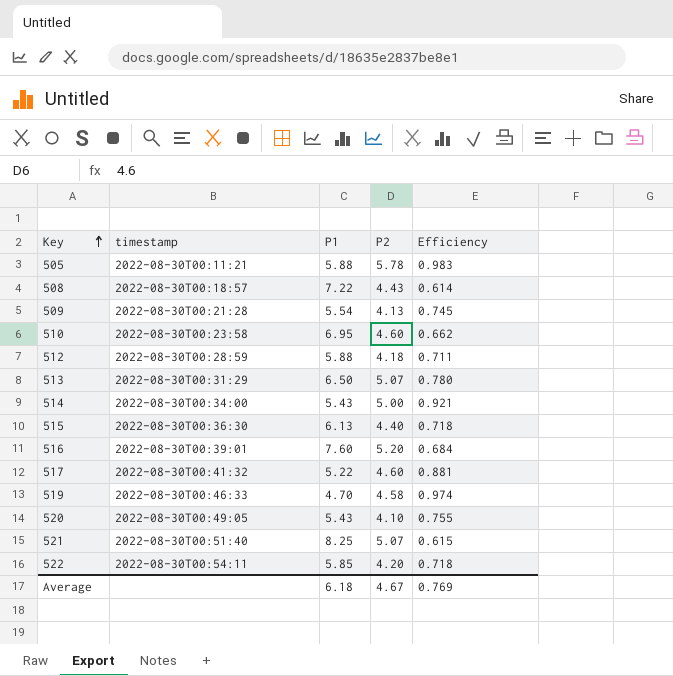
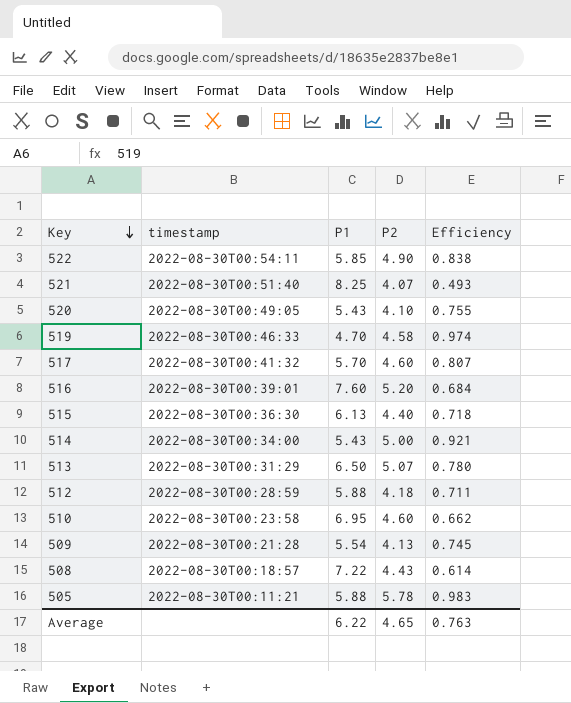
row order: Key ascending -> Key descending
522 | P2: 4.20 -> 4.90
522 | Efficiency: 0.718 -> 0.838
521 | P2: 5.07 -> 4.07
521 | Efficiency: 0.615 -> 0.493
517 | P1: 5.22 -> 5.70
517 | Efficiency: 0.881 -> 0.807
Average | P1: 6.18 -> 6.22
Average | P2: 4.67 -> 4.65
Average | Efficiency: 0.769 -> 0.763

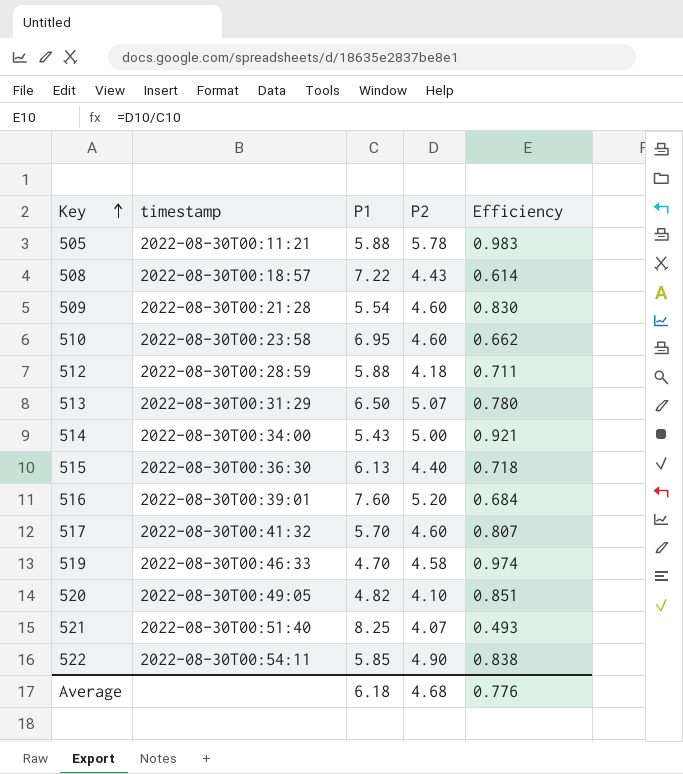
row order: Key descending -> Key ascending
509 | P2: 4.13 -> 4.60
509 | Efficiency: 0.745 -> 0.830
520 | P1: 5.43 -> 4.82
520 | Efficiency: 0.755 -> 0.851
Average | P1: 6.22 -> 6.18
Average | P2: 4.65 -> 4.68
Average | Efficiency: 0.763 -> 0.776

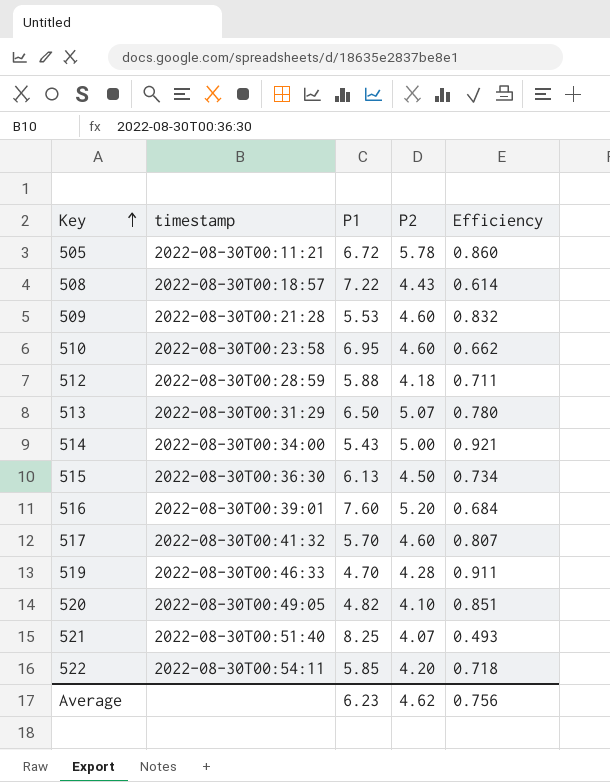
505 | P1: 5.88 -> 6.72
505 | Efficiency: 0.983 -> 0.860
509 | P1: 5.54 -> 5.53
509 | Efficiency: 0.830 -> 0.832
515 | P2: 4.40 -> 4.50
515 | Efficiency: 0.718 -> 0.734
519 | P2: 4.58 -> 4.28
519 | Efficiency: 0.974 -> 0.911
522 | P2: 4.90 -> 4.20
522 | Efficiency: 0.838 -> 0.718
Average | P1: 6.18 -> 6.23
Average | P2: 4.68 -> 4.62
Average | Efficiency: 0.776 -> 0.756

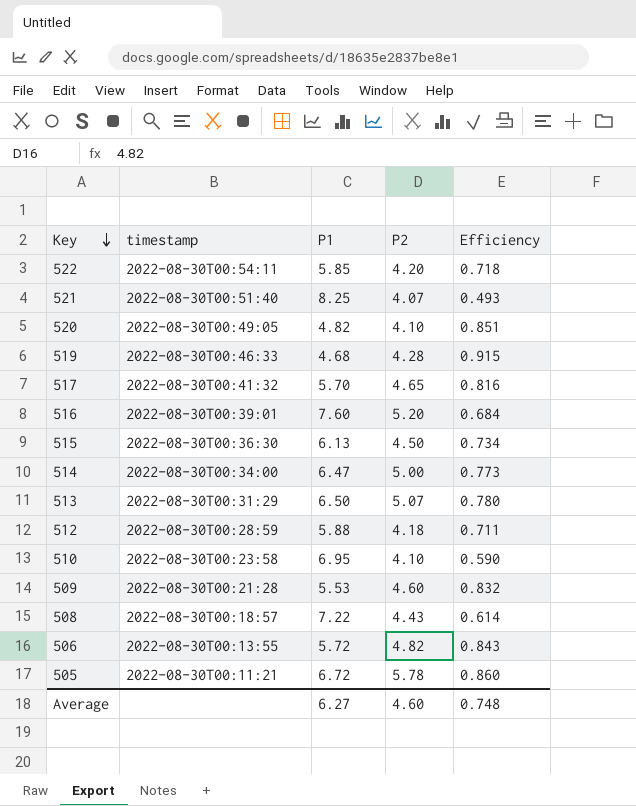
row order: Key ascending -> Key descending
519 | P1: 4.70 -> 4.68
519 | Efficiency: 0.911 -> 0.915
517 | P2: 4.60 -> 4.65
517 | Efficiency: 0.807 -> 0.816
514 | P1: 5.43 -> 6.47
514 | Efficiency: 0.921 -> 0.773
510 | P2: 4.60 -> 4.10
510 | Efficiency: 0.662 -> 0.590
row 506: none -> 2022-08-30T00:13:55 | 5.72 | 4.82 | 0.843
Average | P1: 6.23 -> 6.27
Average | P2: 4.62 -> 4.60
Average | Efficiency: 0.756 -> 0.748

